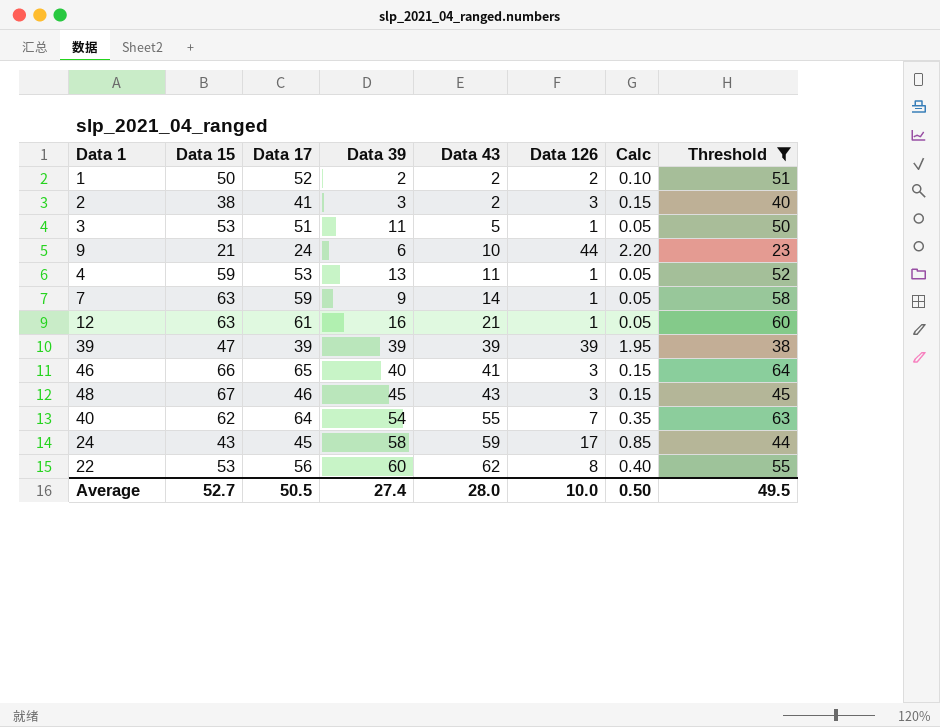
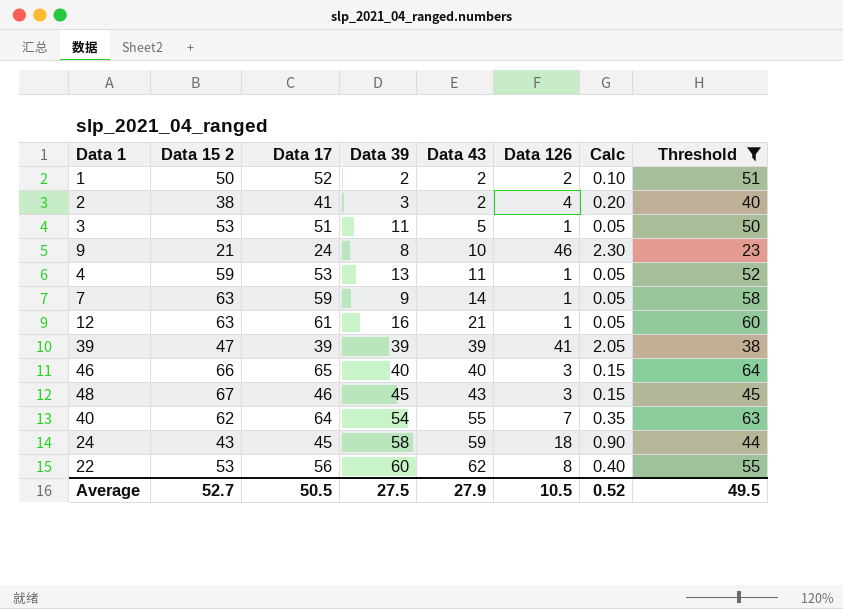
column name: Data 15 -> Data 15 2
2 | Data 126: 3 -> 4
2 | Calc: 0.15 -> 0.20
9 | Data 39: 6 -> 8
9 | Data 126: 44 -> 46
9 | Calc: 2.20 -> 2.30
39 | Data 126: 39 -> 41
39 | Calc: 1.95 -> 2.05
46 | Data 43: 41 -> 40
24 | Data 126: 17 -> 18
24 | Calc: 0.85 -> 0.90
Average | Data 39: 27.4 -> 27.5
Average | Data 43: 28.0 -> 27.9
Average | Data 126: 10.0 -> 10.5
Average | Calc: 0.50 -> 0.52

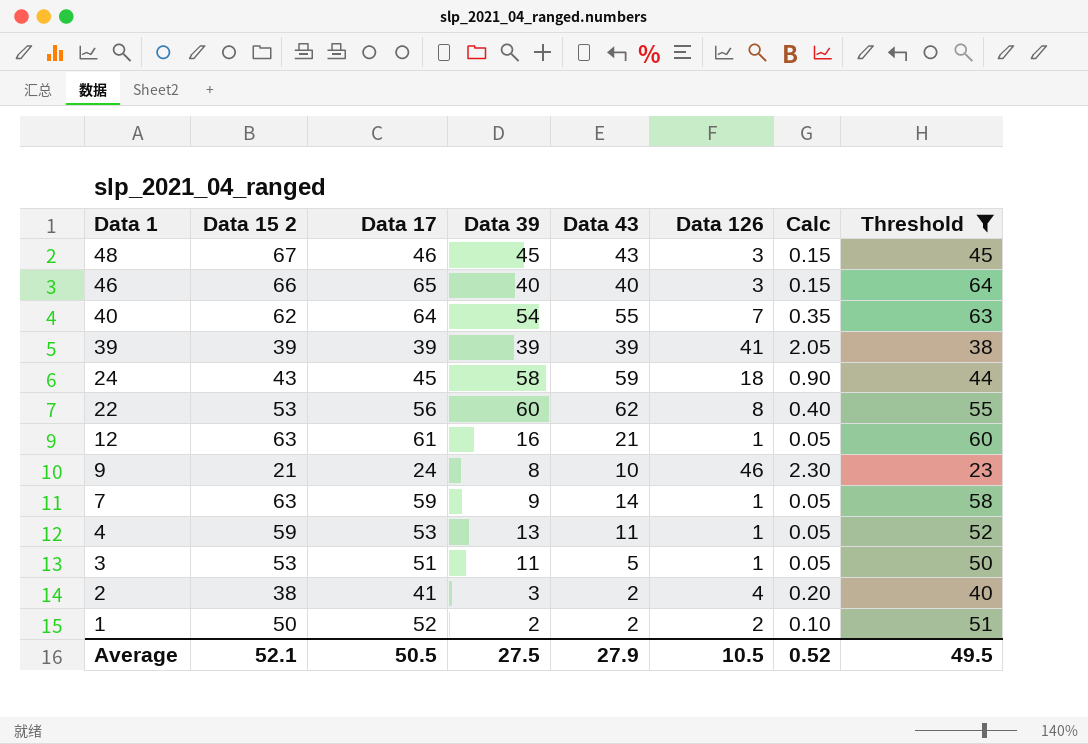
row order: Data 43 ascending -> Data 1 descending
39 | Data 15 2: 47 -> 39
Average | Data 15 2: 52.7 -> 52.1

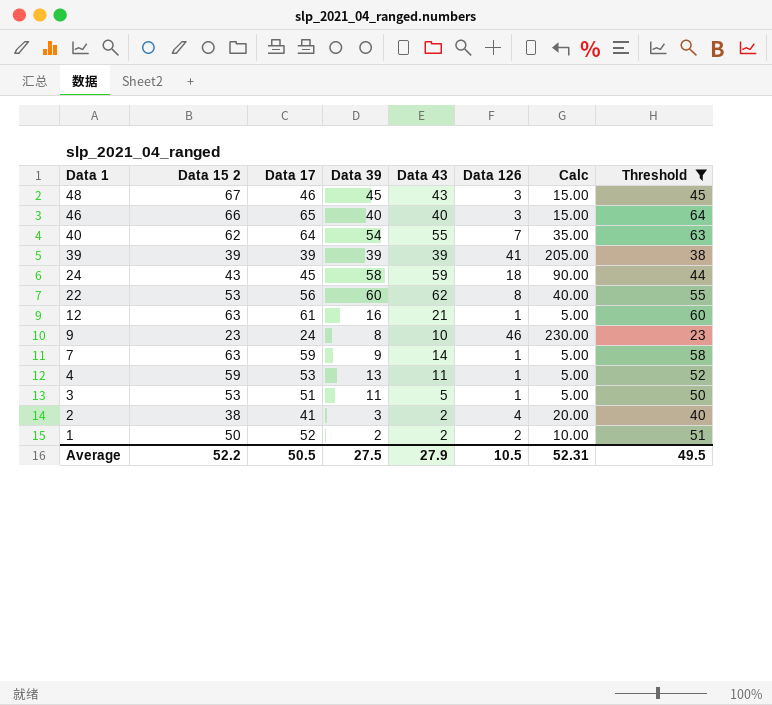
column Calc | formula: [Data 126] * 0.05 -> [Data 126] * 5
9 | Data 15 2: 21 -> 23
Average | Data 15 2: 52.1 -> 52.2
Average | Calc: 0.52 -> 52.31

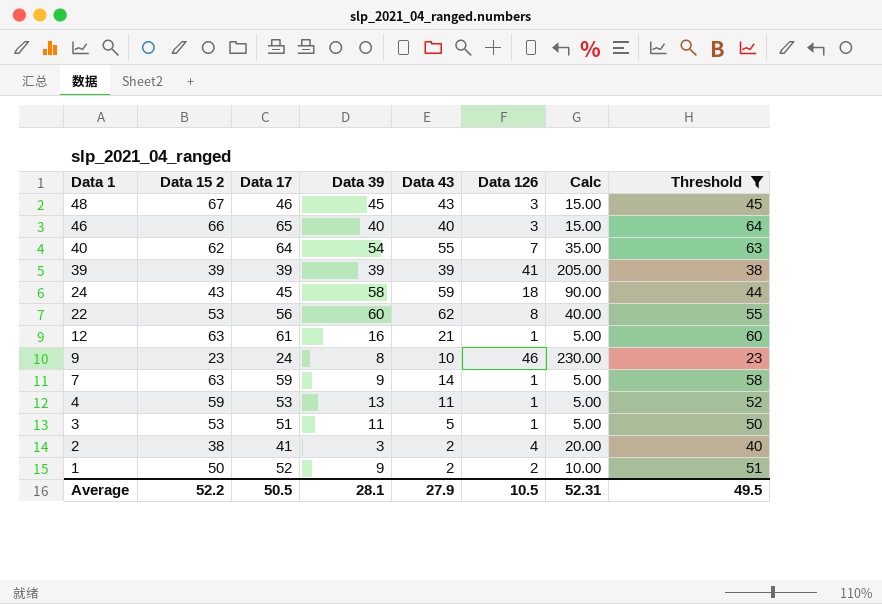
1 | Data 39: 2 -> 9
Average | Data 39: 27.5 -> 28.1

